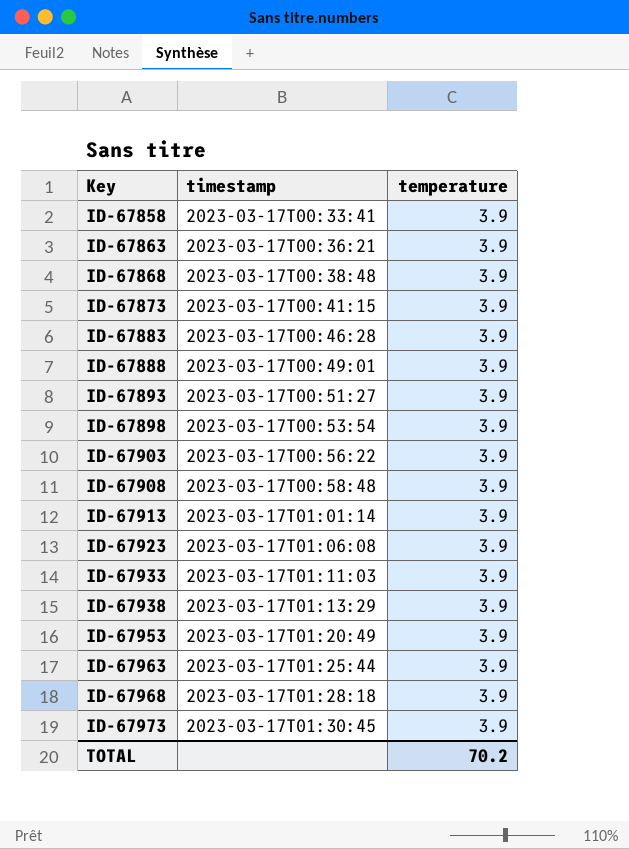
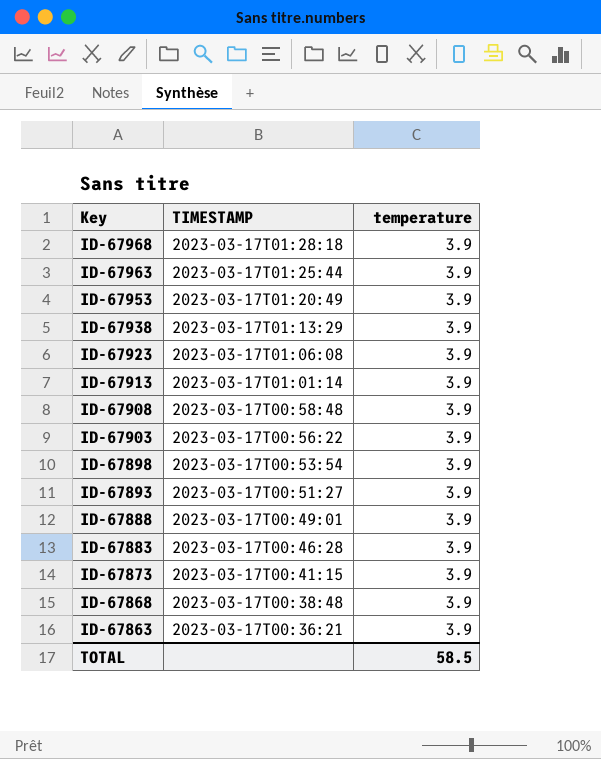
row order: Key ascending -> Key descending
column name: timestamp -> TIMESTAMP
row ID-67858: 2023-03-17T00:33:41 | 3.9 -> none
row ID-67933: 2023-03-17T01:11:03 | 3.9 -> none
row ID-67973: 2023-03-17T01:30:45 | 3.9 -> none
TOTAL | temperature: 70.2 -> 58.5

